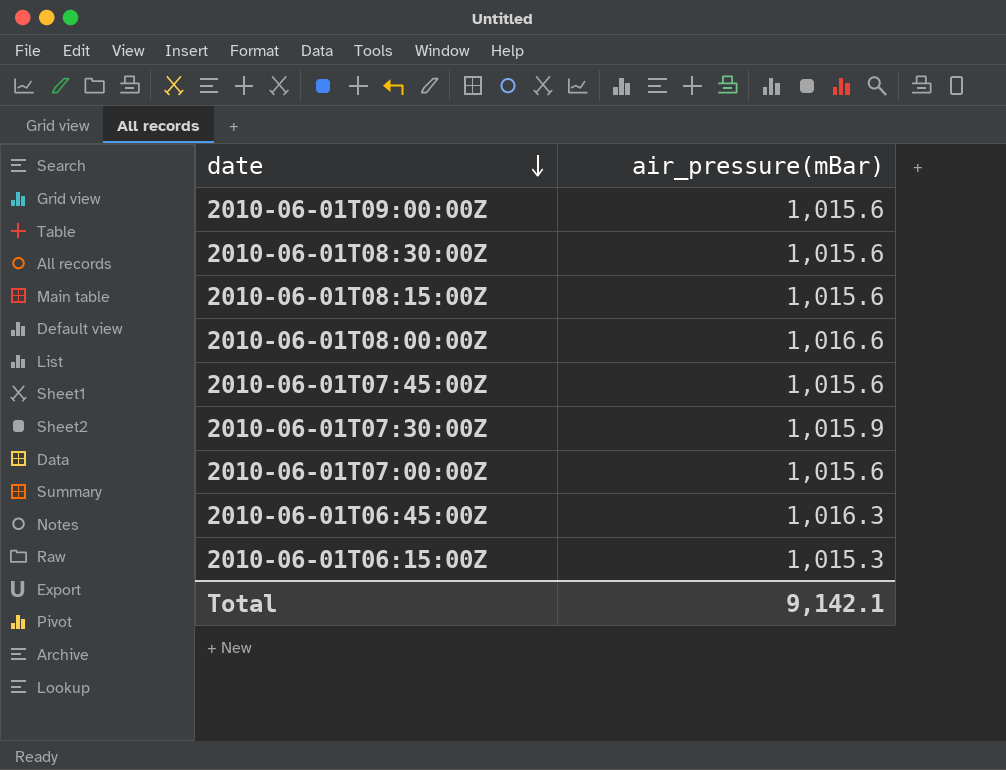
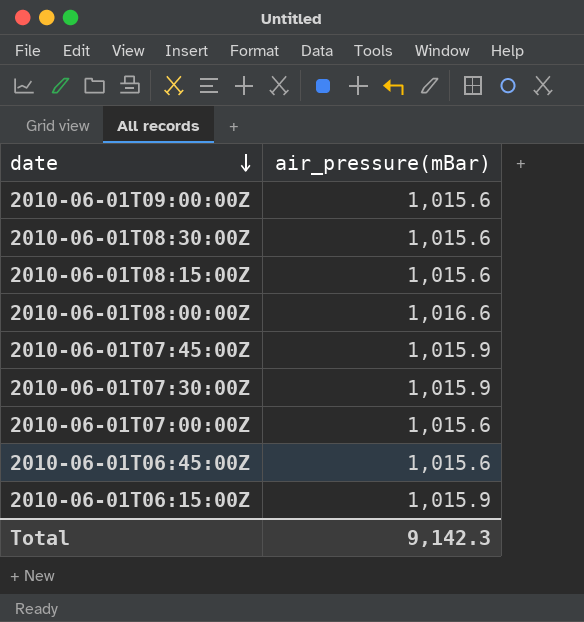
2010-06-01T07:45:00Z | air_pressure(mBar): 1,015.6 -> 1,015.9
2010-06-01T06:45:00Z | air_pressure(mBar): 1,016.3 -> 1,015.6
2010-06-01T06:15:00Z | air_pressure(mBar): 1,015.3 -> 1,015.9
Total | air_pressure(mBar): 9,142.1 -> 9,142.3

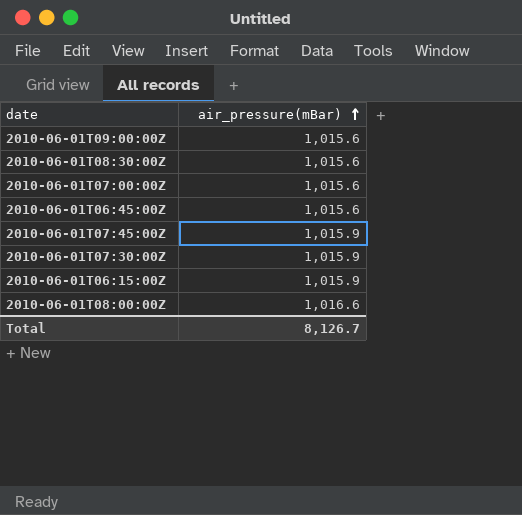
row order: date descending -> air_pressure(mBar) ascending
row 2010-06-01T08:15:00Z: 1,015.6 -> none
Total | air_pressure(mBar): 9,142.3 -> 8,126.7

